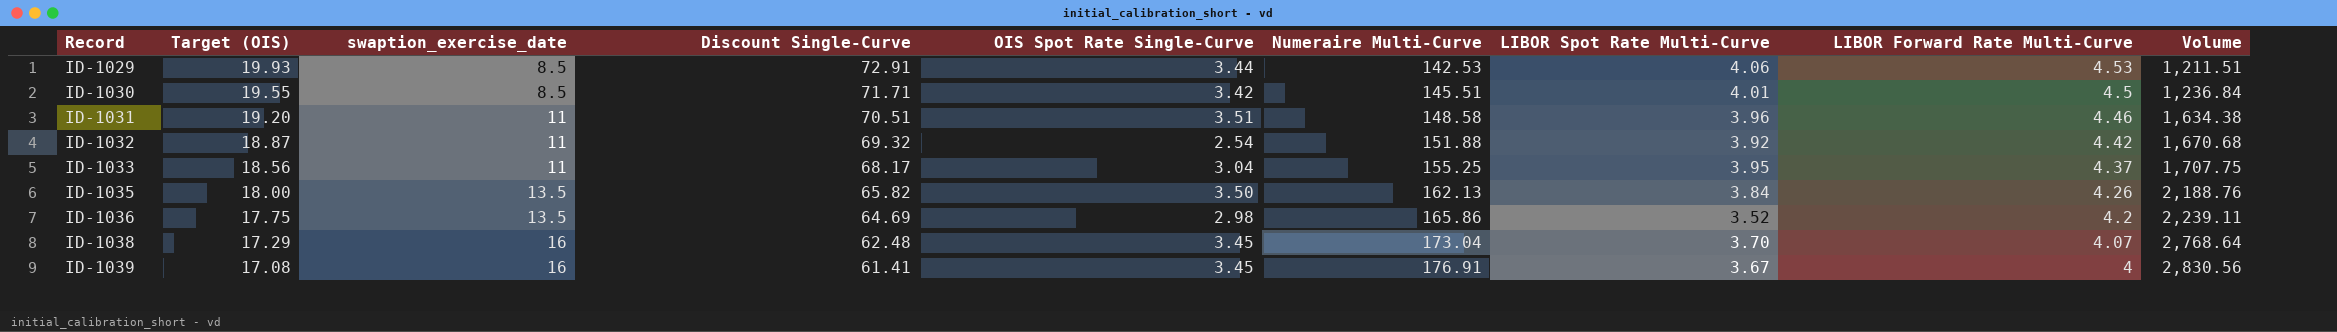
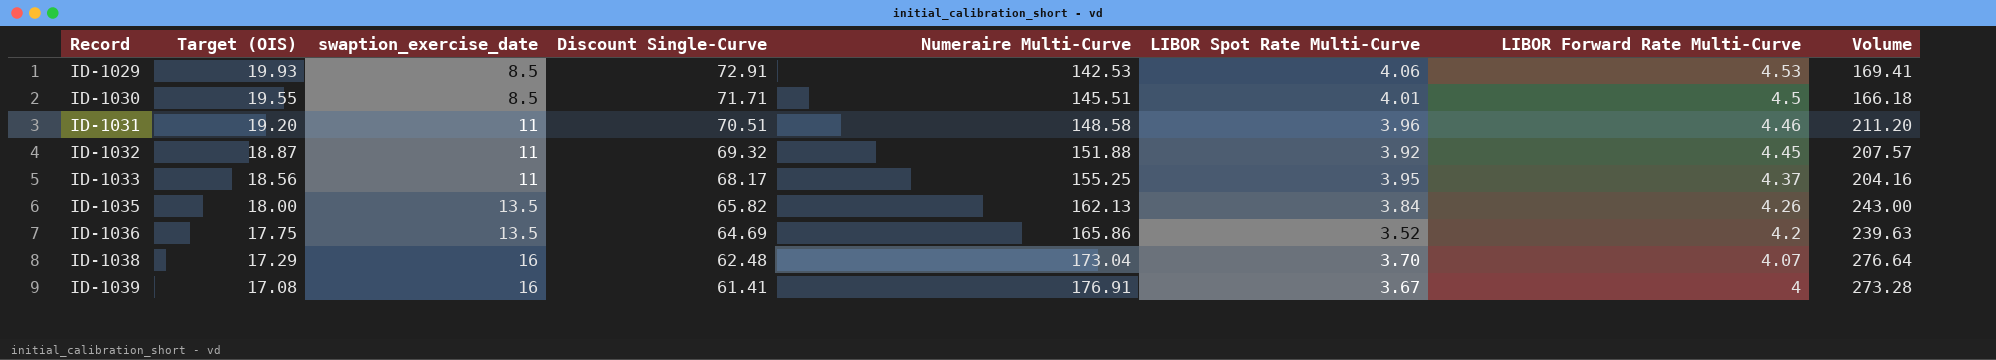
column OIS Spot Rate Single-Curve | position: 5 -> none
column Volume | formula: [swaption_exercise_date] * [Numeraire Multi-Curve] -> [Target (OIS)] * [swaption_exercise_date]
ID-1032 | LIBOR Forward Rate Multi-Curve: 4.42 -> 4.45

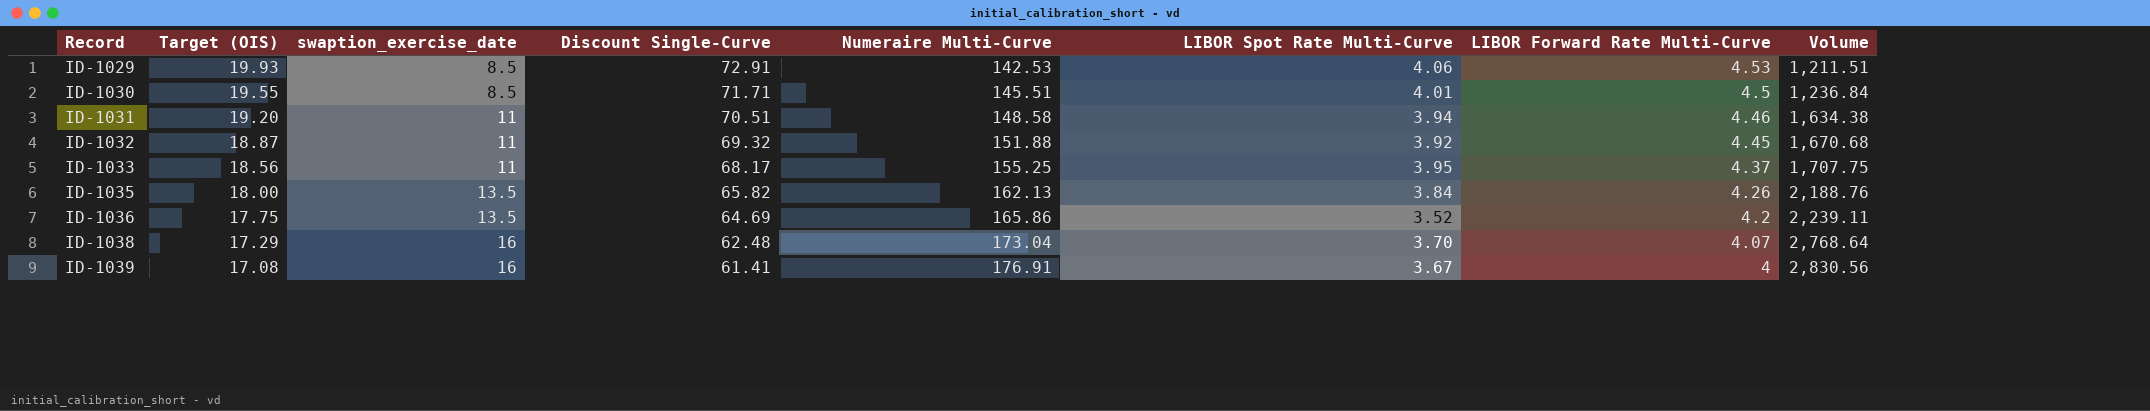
column Volume | formula: [Target (OIS)] * [swaption_exercise_date] -> [swaption_exercise_date] * [Numeraire Multi-Curve]
ID-1031 | LIBOR Spot Rate Multi-Curve: 3.96 -> 3.94

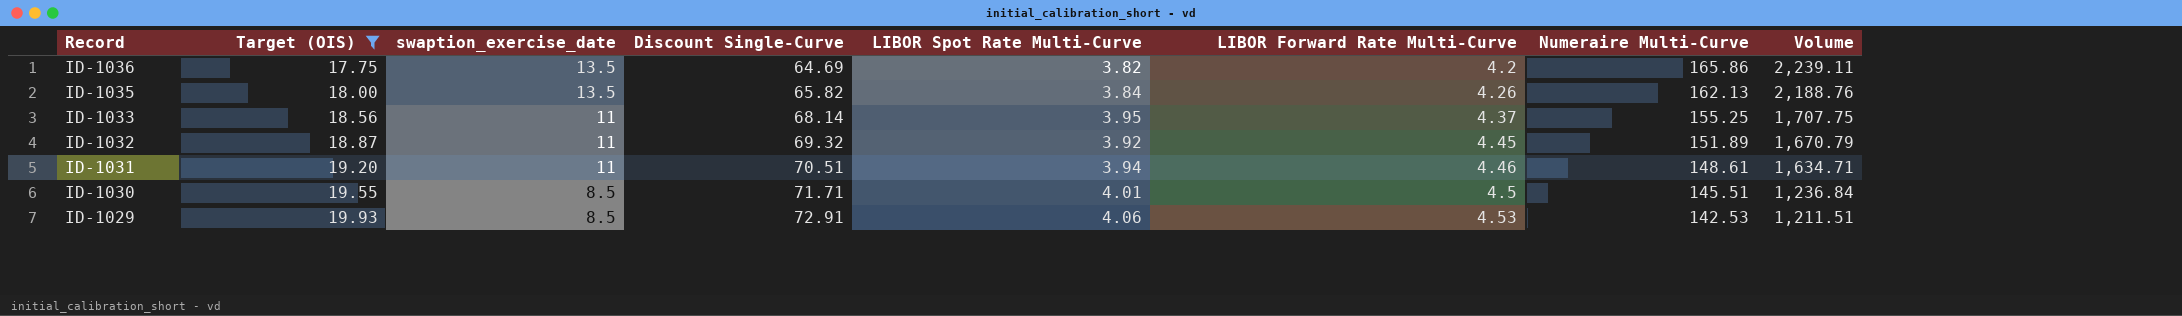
filter: none -> Target (OIS) >= 17.75
row order: Record ascending -> Record descending
column Numeraire Multi-Curve | position: 5 -> 7
ID-1036 | LIBOR Spot Rate Multi-Curve: 3.52 -> 3.82
ID-1033 | Discount Single-Curve: 68.17 -> 68.14
ID-1032 | Numeraire Multi-Curve: 151.88 -> 151.89
ID-1032 | Volume: 1,670.68 -> 1,670.79
ID-1031 | Numeraire Multi-Curve: 148.58 -> 148.61
ID-1031 | Volume: 1,634.38 -> 1,634.71

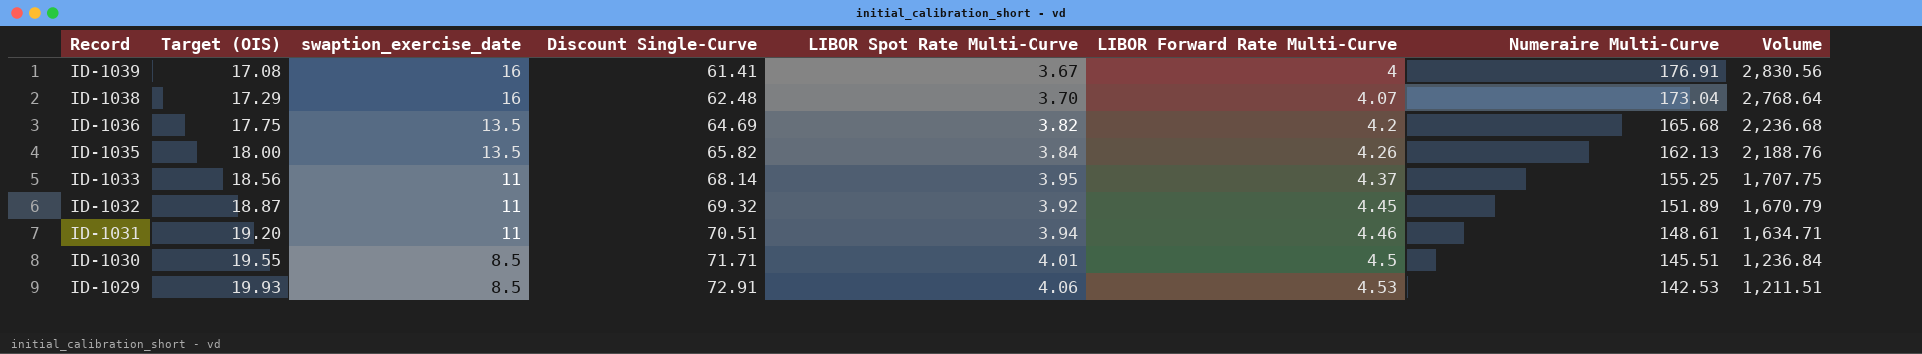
filter: Target (OIS) >= 17.75 -> none
ID-1036 | Numeraire Multi-Curve: 165.86 -> 165.68
ID-1036 | Volume: 2,239.11 -> 2,236.68

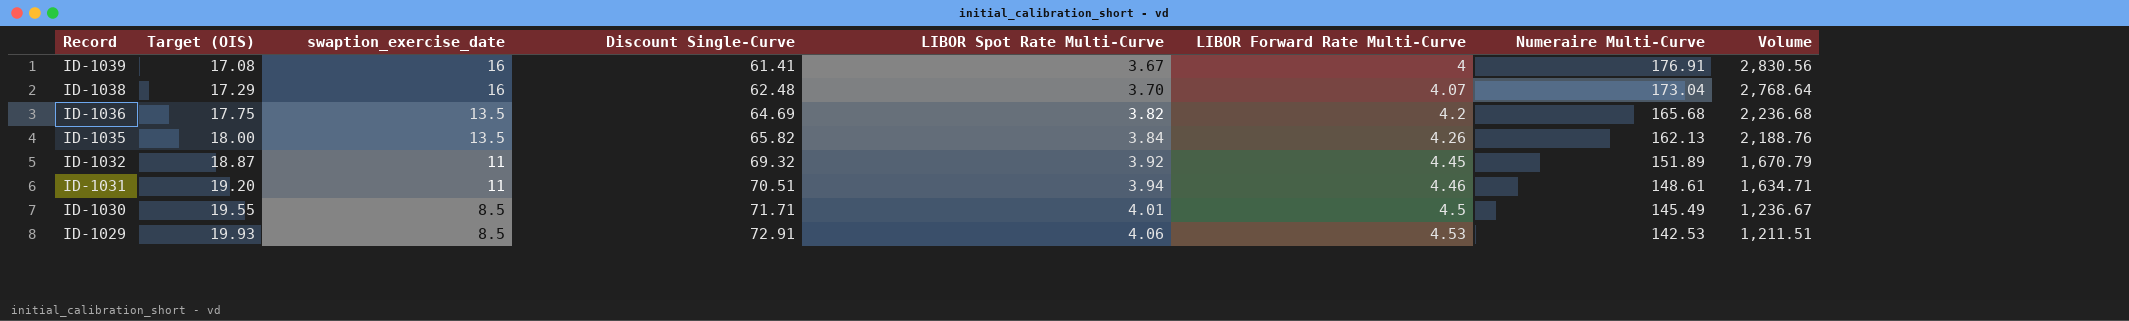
row ID-1033: 18.56 | 11 | 68.14 | 3.95 | 4.37 | 155.25 | 1,707.75 -> none
ID-1030 | Numeraire Multi-Curve: 145.51 -> 145.49
ID-1030 | Volume: 1,236.84 -> 1,236.67

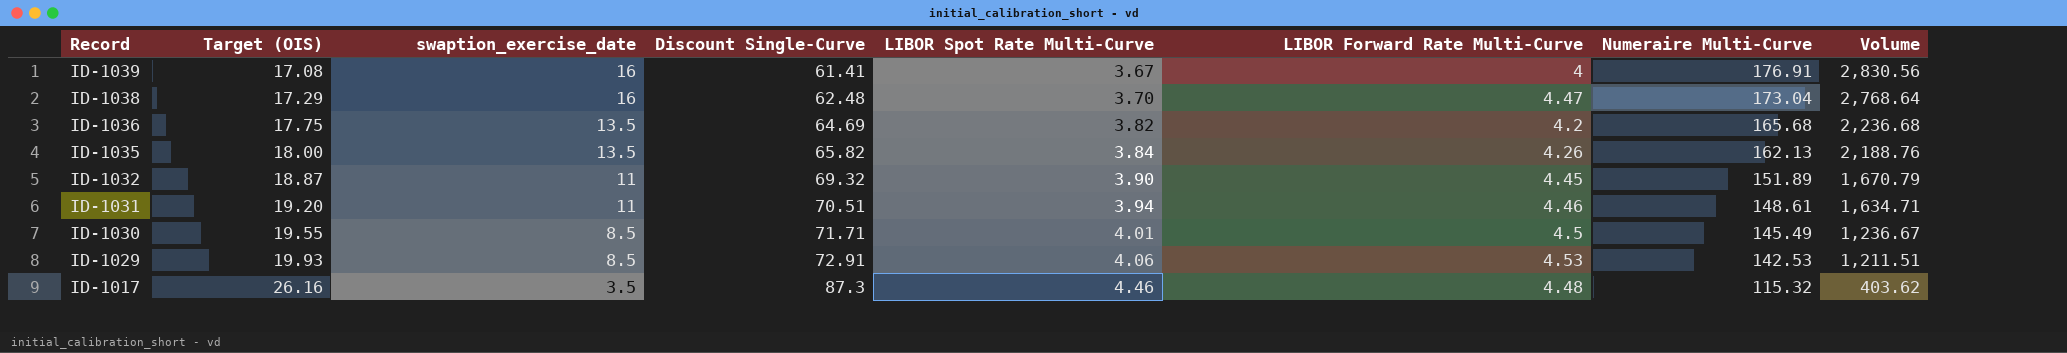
ID-1038 | LIBOR Forward Rate Multi-Curve: 4.07 -> 4.47
ID-1032 | LIBOR Spot Rate Multi-Curve: 3.92 -> 3.90
row ID-1017: none -> 26.16 | 3.5 | 87.3 | 4.46 | 4.48 | 115.32 | 403.62

